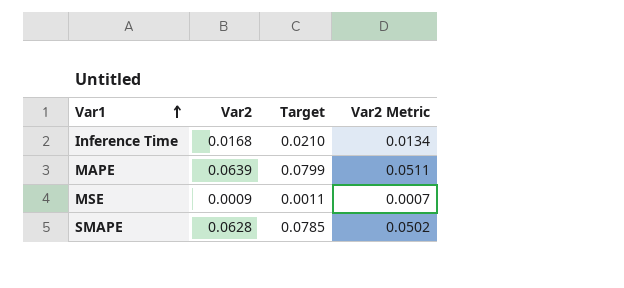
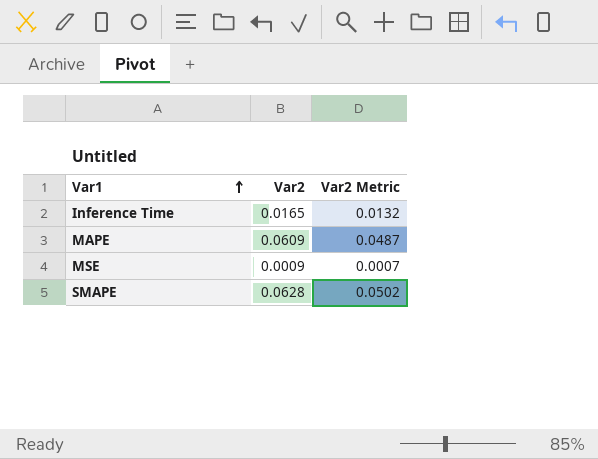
column Target | formula: [Var2] * 1.25 -> none
Inference Time | Var2: 0.0168 -> 0.0165
Inference Time | Var2 Metric: 0.0134 -> 0.0132
MAPE | Var2: 0.0639 -> 0.0609
MAPE | Var2 Metric: 0.0511 -> 0.0487

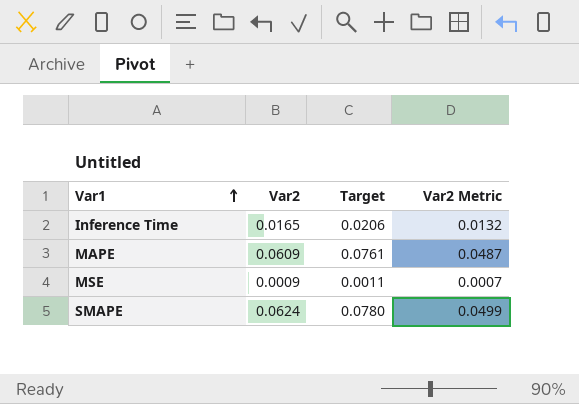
column Target | formula: none -> [Var2] * 1.25
SMAPE | Var2: 0.0628 -> 0.0624
SMAPE | Var2 Metric: 0.0502 -> 0.0499

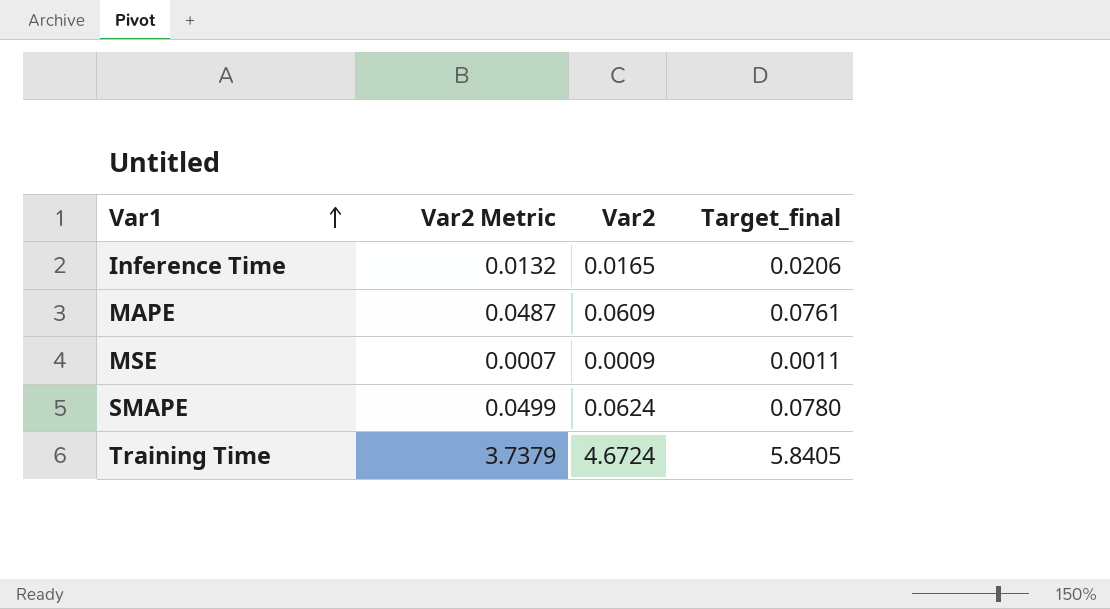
column Var2 Metric | position: 4 -> 2
column name: Target -> Target_final
row Training Time: none -> 3.7379 | 4.6724 | 5.8405

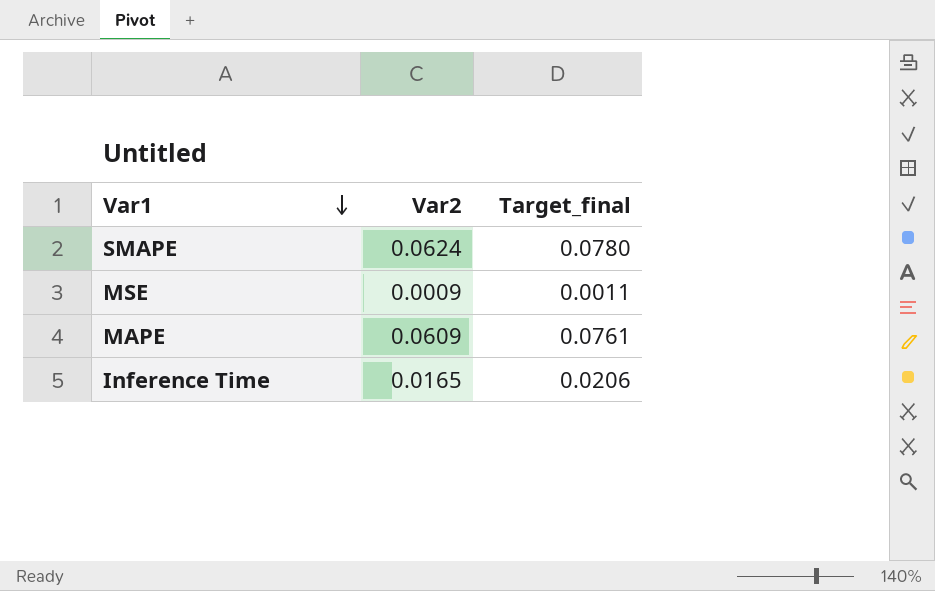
row order: Var1 ascending -> Var1 descending
column Var2 Metric | formula: [Var2] * 0.8 -> none
row Training Time: 3.7379 | 4.6724 | 5.8405 -> none

